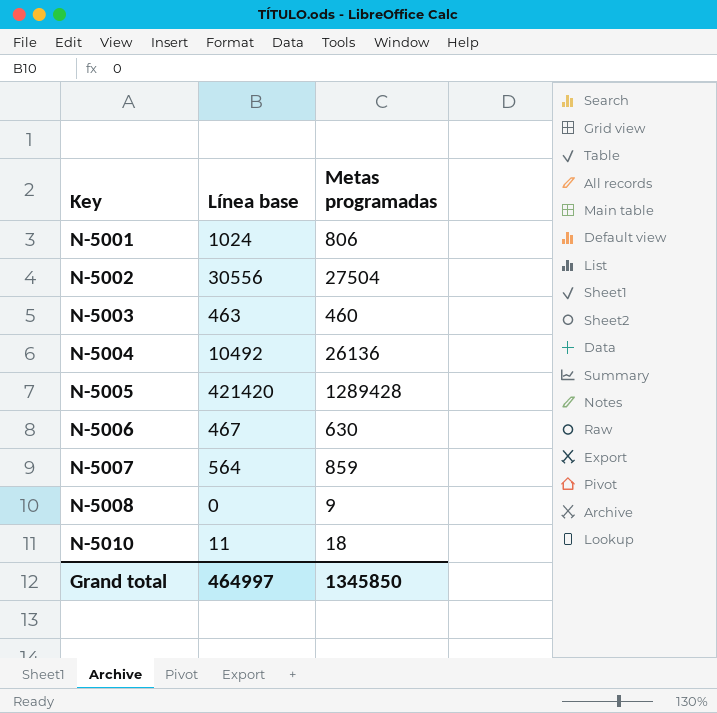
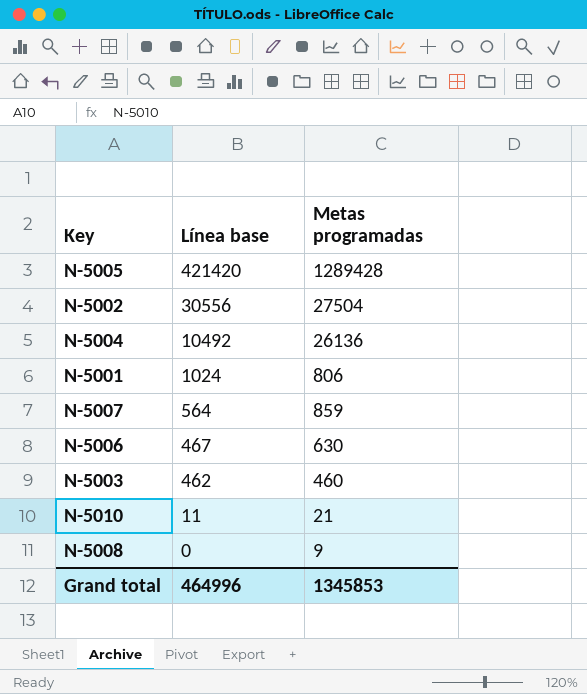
row order: Key ascending -> Línea base descending
N-5003 | Línea base: 463 -> 462
N-5010 | Metas programadas: 18 -> 21
Grand total | Línea base: 464997 -> 464996
Grand total | Metas programadas: 1345850 -> 1345853

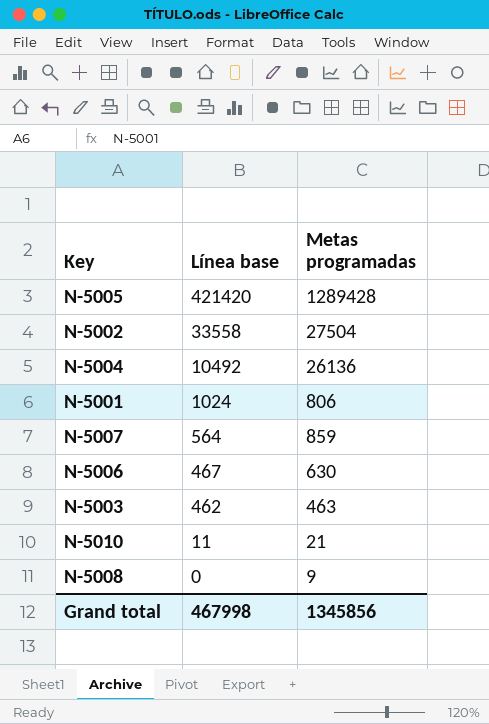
N-5002 | Línea base: 30556 -> 33558
N-5003 | Metas programadas: 460 -> 463
Grand total | Línea base: 464996 -> 467998
Grand total | Metas programadas: 1345853 -> 1345856

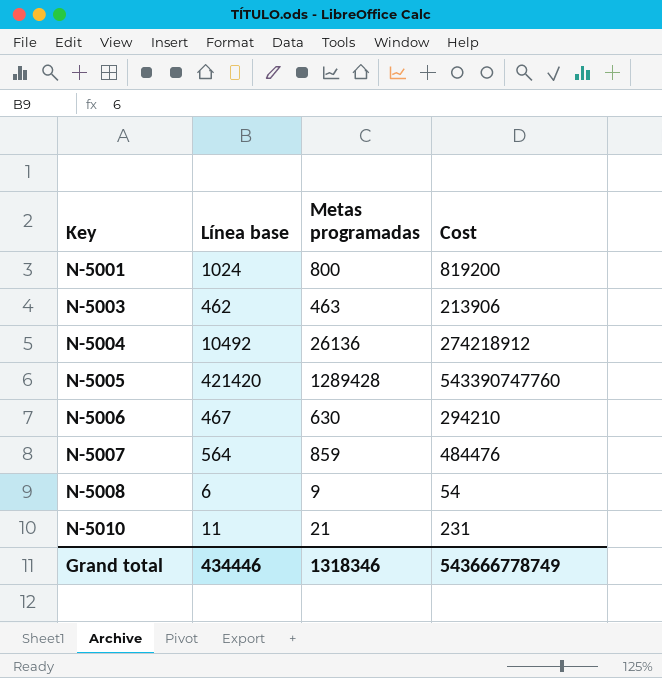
row order: Línea base descending -> Key ascending
column Cost | formula: none -> [Línea base] * [Metas programadas]
row N-5002: 33558 | 27504 -> none
N-5001 | Metas programadas: 806 -> 800
N-5008 | Línea base: 0 -> 6
Grand total | Línea base: 467998 -> 434446
Grand total | Metas programadas: 1345856 -> 1318346

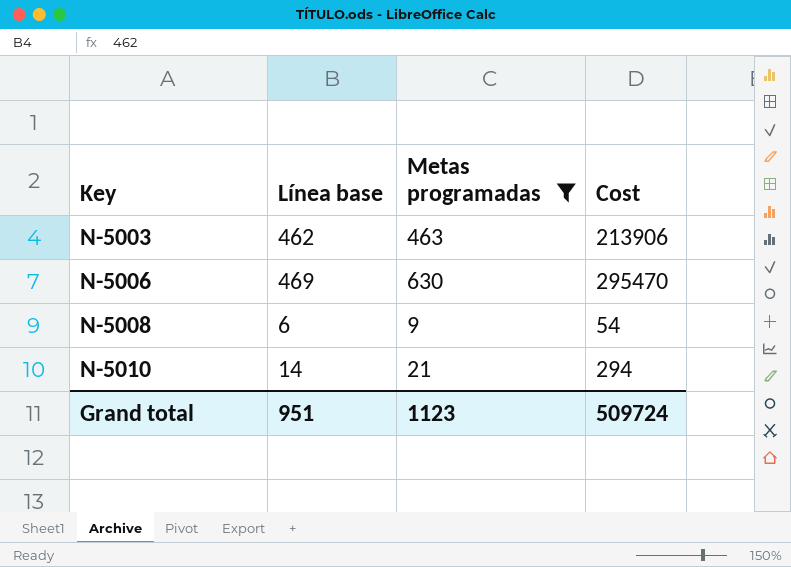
filter: none -> Metas programadas <= 630
N-5006 | Línea base: 467 -> 469
N-5006 | Cost: 294210 -> 295470
N-5010 | Línea base: 11 -> 14
N-5010 | Cost: 231 -> 294
Grand total | Línea base: 434446 -> 951
Grand total | Metas programadas: 1318346 -> 1123
Grand total | Cost: 543666778749 -> 509724

